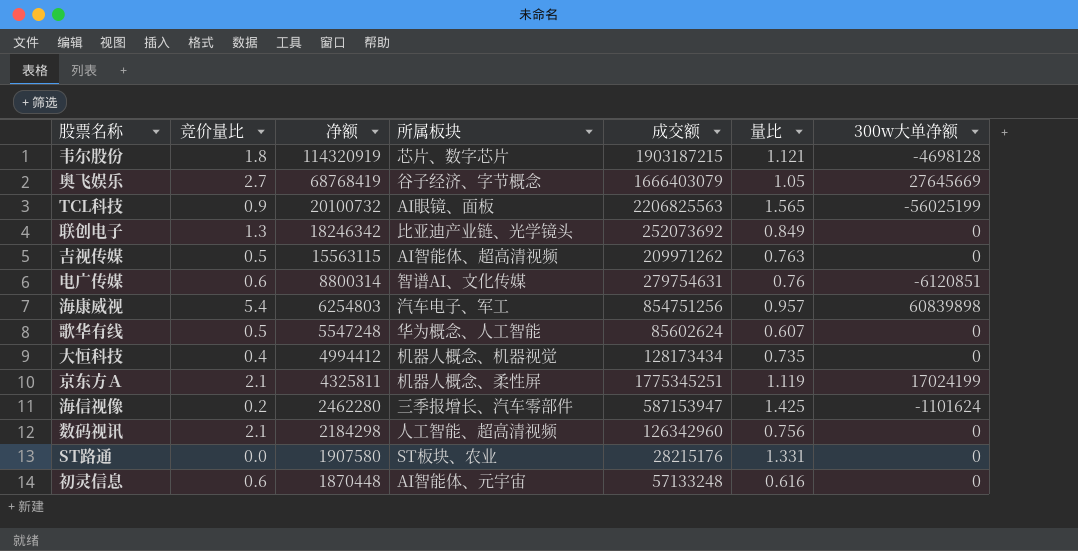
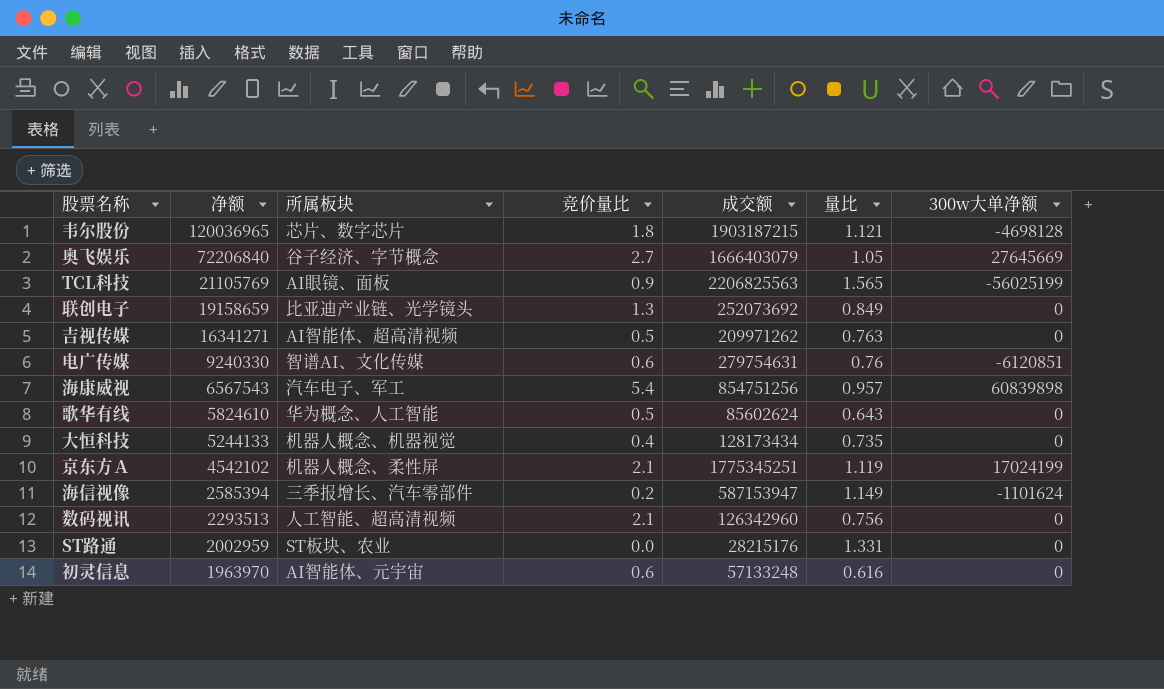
column 竞价量比 | position: 2 -> 4
韦尔股份 | 净额: 114320919 -> 120036965
奥飞娱乐 | 净额: 68768419 -> 72206840
TCL科技 | 净额: 20100732 -> 21105769
联创电子 | 净额: 18246342 -> 19158659
吉视传媒 | 净额: 15563115 -> 16341271
电广传媒 | 净额: 8800314 -> 9240330
海康威视 | 净额: 6254803 -> 6567543
歌华有线 | 净额: 5547248 -> 5824610
歌华有线 | 量比: 0.607 -> 0.643
大恒科技 | 净额: 4994412 -> 5244133
京东方Ａ | 净额: 4325811 -> 4542102
海信视像 | 净额: 2462280 -> 2585394
海信视像 | 量比: 1.425 -> 1.149
数码视讯 | 净额: 2184298 -> 2293513
ST路通 | 净额: 1907580 -> 2002959
初灵信息 | 净额: 1870448 -> 1963970

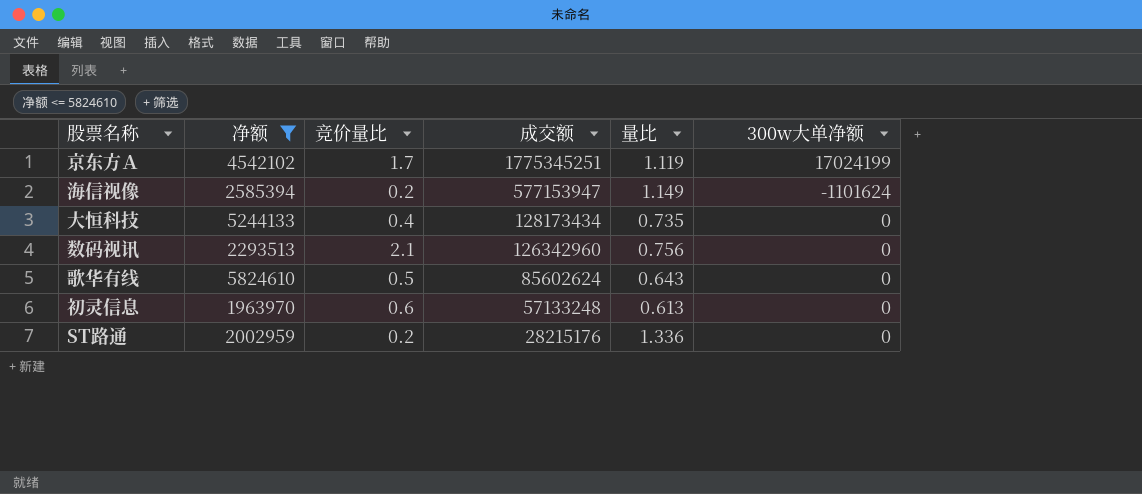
filter: none -> 净额 <= 5824610
row order: 净额 descending -> 成交额 descending
column 所属板块 | position: 3 -> none
京东方Ａ | 竞价量比: 2.1 -> 1.7
海信视像 | 成交额: 587153947 -> 577153947
初灵信息 | 量比: 0.616 -> 0.613
ST路通 | 竞价量比: 0.0 -> 0.2
ST路通 | 量比: 1.331 -> 1.336

